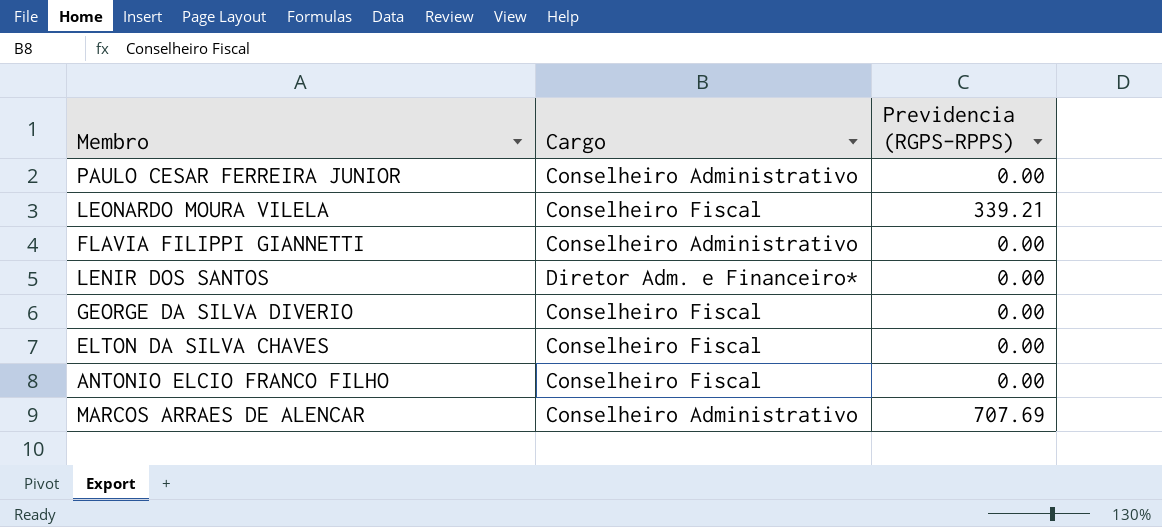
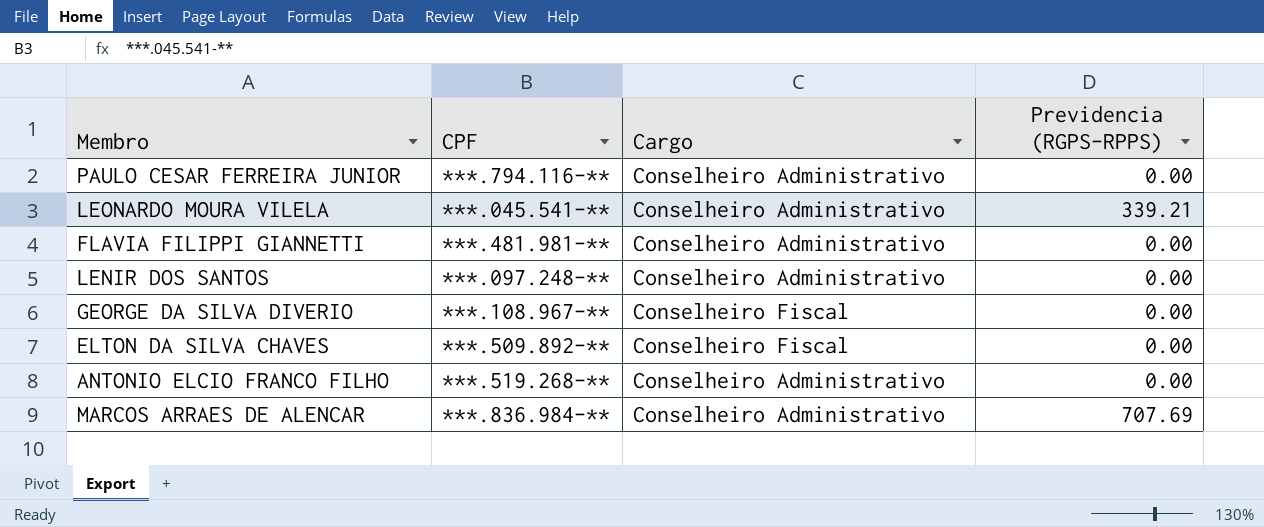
column CPF | position: none -> 2
LEONARDO MOURA VILELA | Cargo: Conselheiro Fiscal -> Conselheiro Administrativo
LENIR DOS SANTOS | Cargo: Diretor Adm. e Financeiro* -> Conselheiro Administrativo
ANTONIO ELCIO FRANCO FILHO | Cargo: Conselheiro Fiscal -> Conselheiro Administrativo

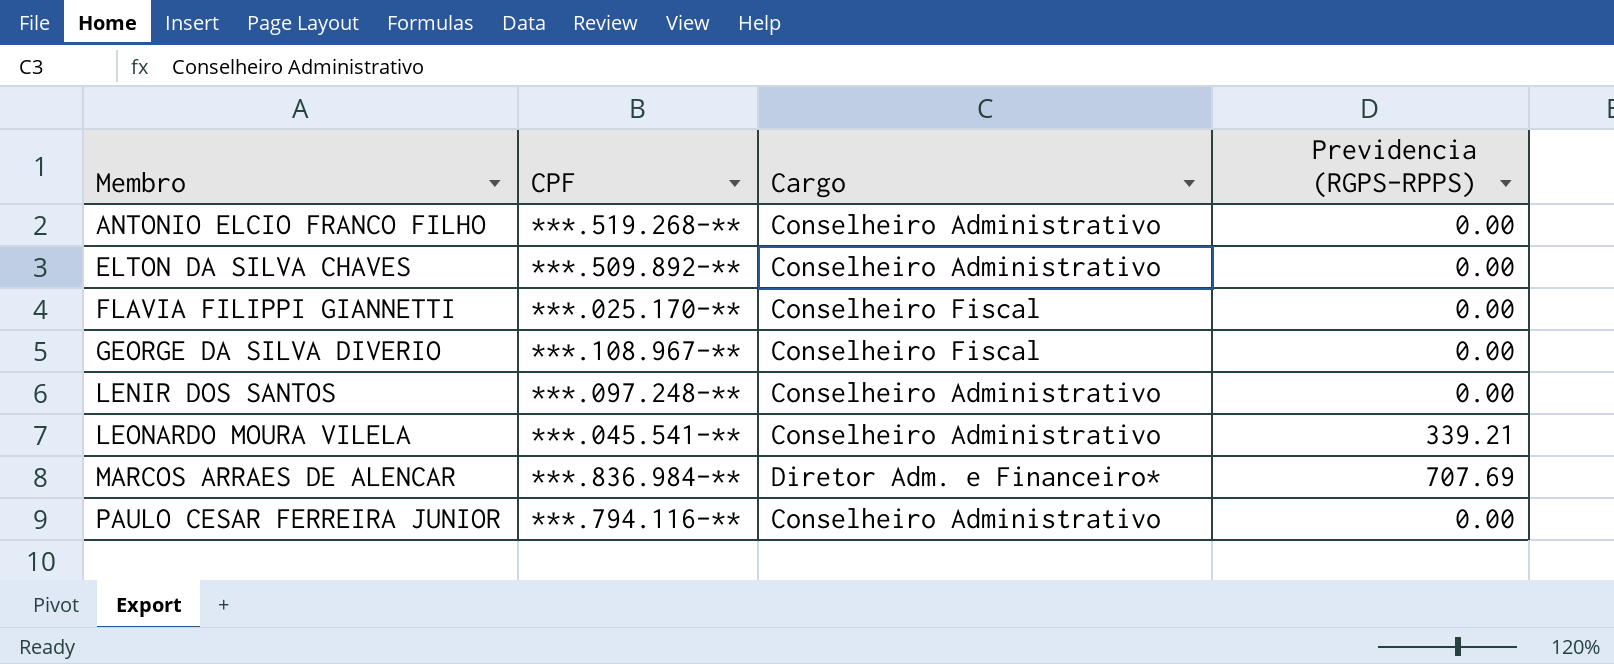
row order: none -> Membro ascending
ELTON DA SILVA CHAVES | Cargo: Conselheiro Fiscal -> Conselheiro Administrativo
FLAVIA FILIPPI GIANNETTI | CPF: ***.481.981-** -> ***.025.170-**
FLAVIA FILIPPI GIANNETTI | Cargo: Conselheiro Administrativo -> Conselheiro Fiscal
MARCOS ARRAES DE ALENCAR | Cargo: Conselheiro Administrativo -> Diretor Adm. e Financeiro*

